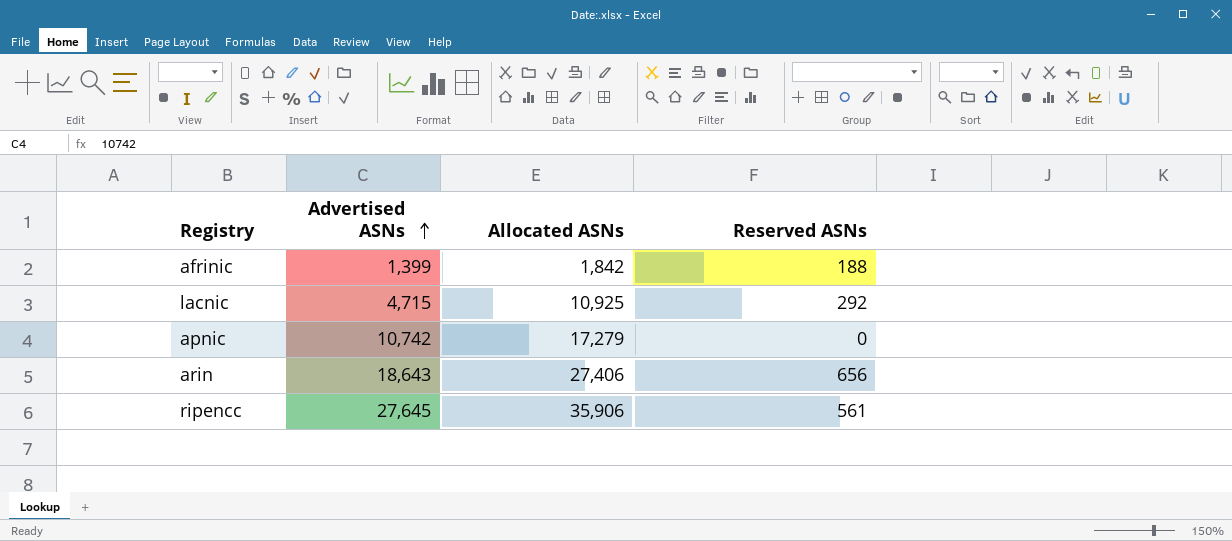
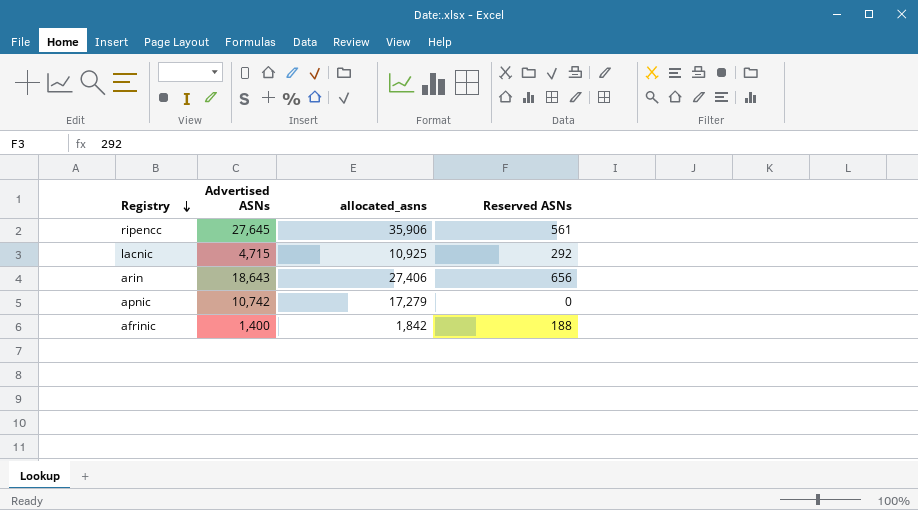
row order: Advertised ASNs ascending -> Registry descending
column name: Allocated ASNs -> allocated_asns
afrinic | Advertised ASNs: 1,399 -> 1,400

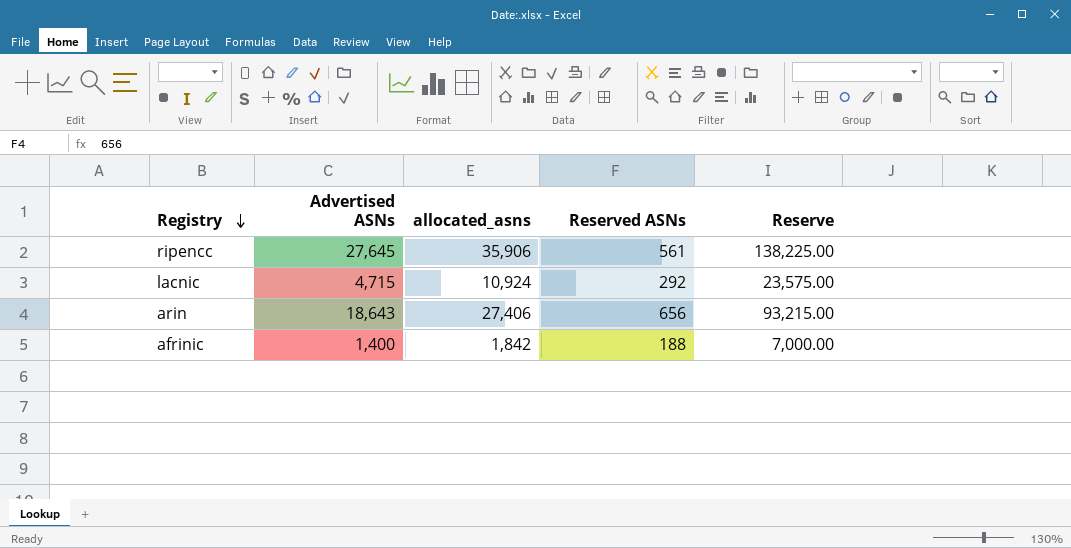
column Reserve | formula: none -> [Advertised ASNs] * 5
row apnic: 10,742 | 17,279 | 0 -> none
lacnic | allocated_asns: 10,925 -> 10,924

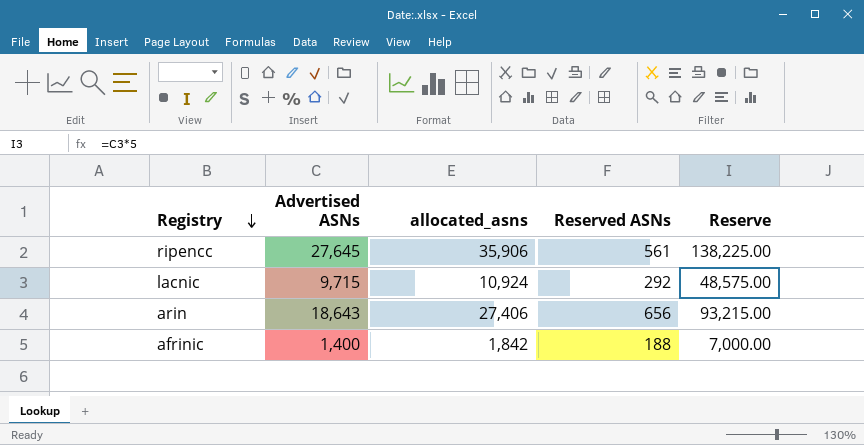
lacnic | Advertised ASNs: 4,715 -> 9,715
lacnic | Reserve: 23,575.00 -> 48,575.00

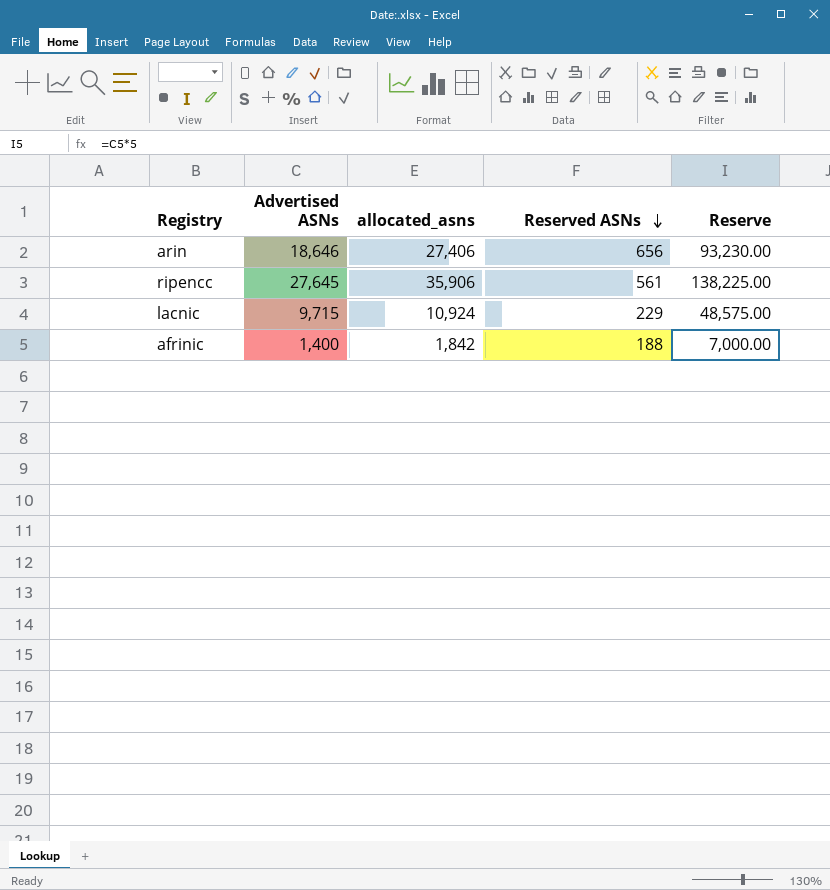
row order: Registry descending -> Reserved ASNs descending
arin | Advertised ASNs: 18,643 -> 18,646
arin | Reserve: 93,215.00 -> 93,230.00
lacnic | Reserved ASNs: 292 -> 229

